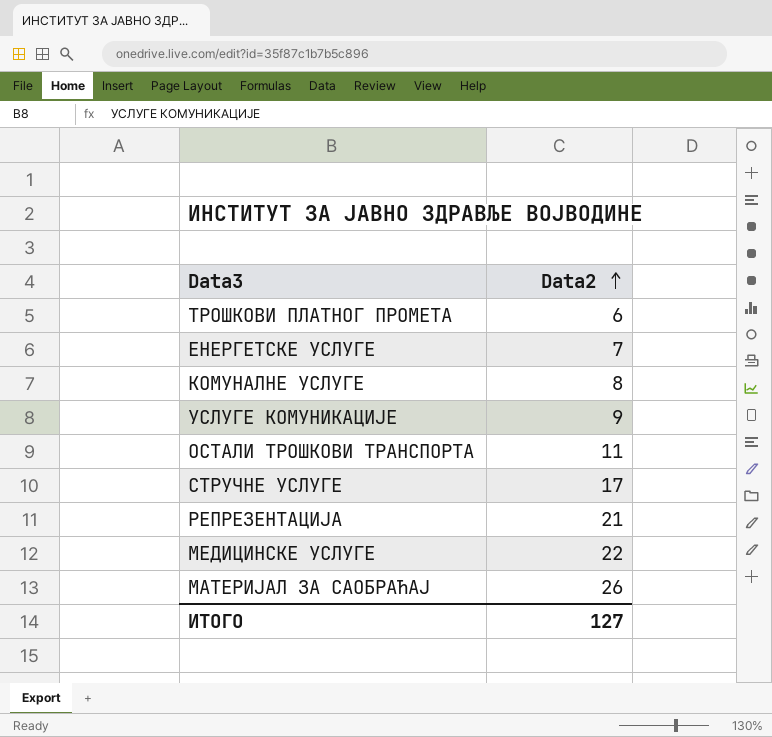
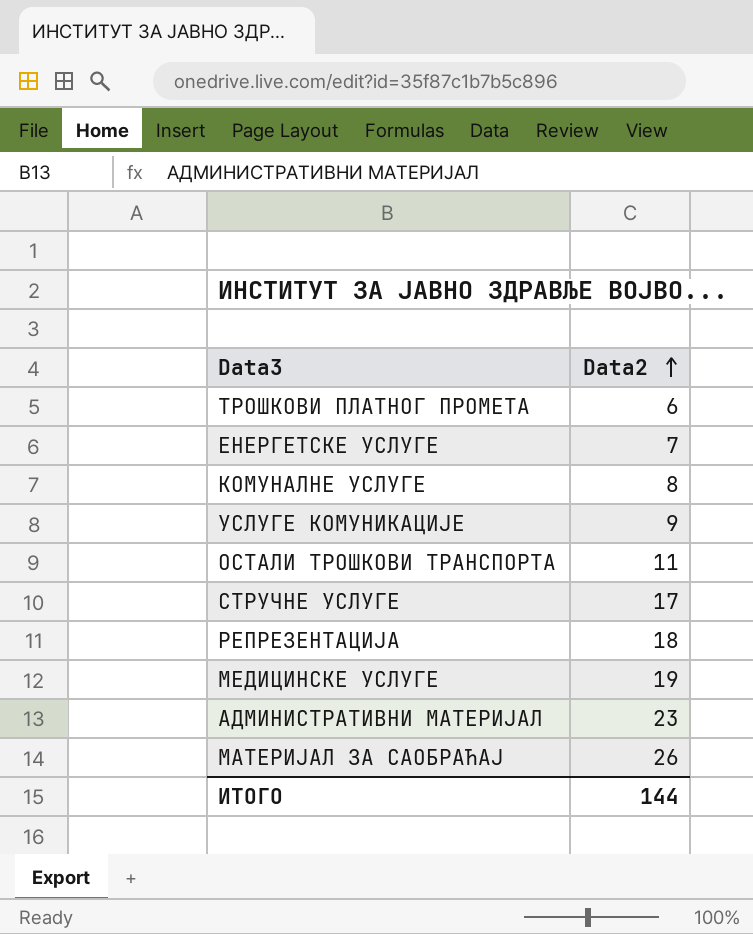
РЕПРЕЗЕНТАЦИЈА | Data2: 21 -> 18
МЕДИЦИНСКЕ УСЛУГЕ | Data2: 22 -> 19
row АДМИНИСТРАТИВНИ МАТЕРИЈАЛ: none -> 23
ИТОГО | Data2: 127 -> 144

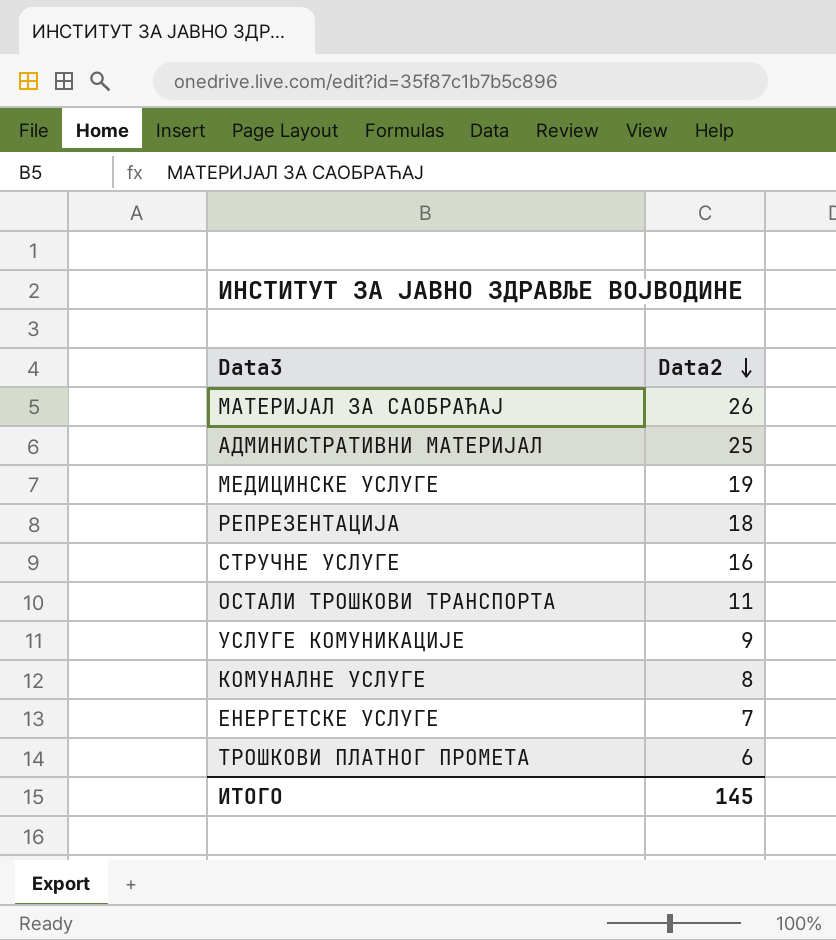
row order: Data2 ascending -> Data2 descending
АДМИНИСТРАТИВНИ МАТЕРИЈАЛ | Data2: 23 -> 25
СТРУЧНЕ УСЛУГЕ | Data2: 17 -> 16
ИТОГО | Data2: 144 -> 145

